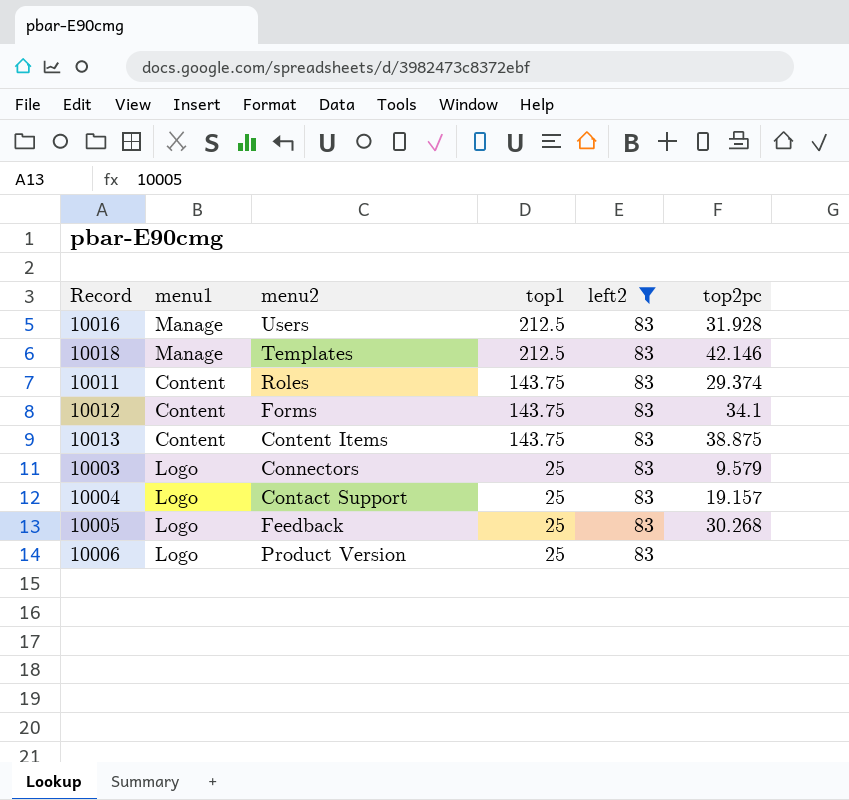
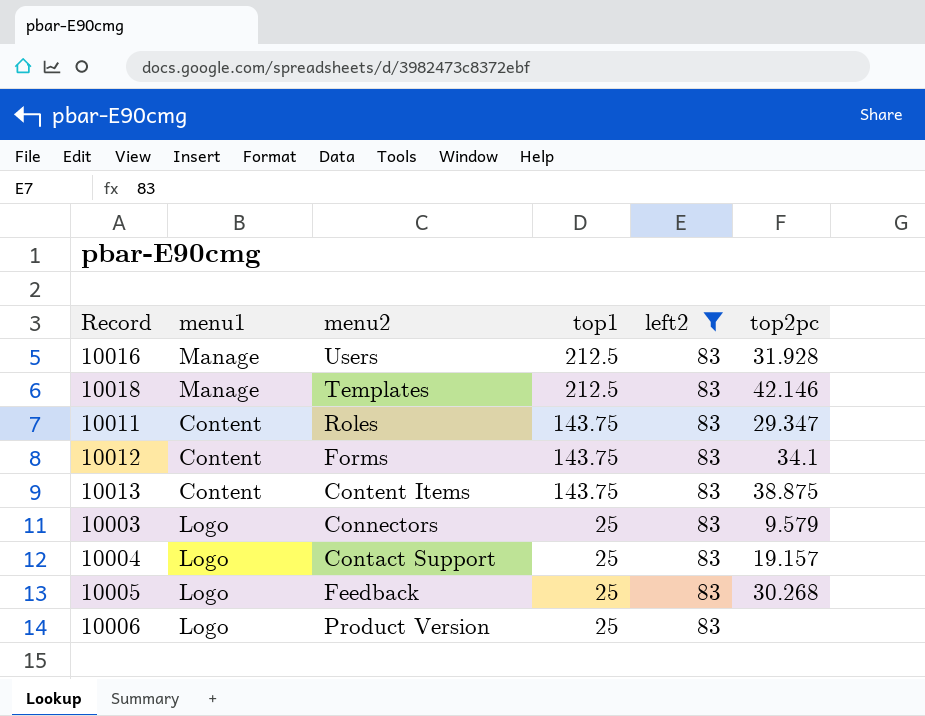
10011 | top2pc: 29.374 -> 29.347

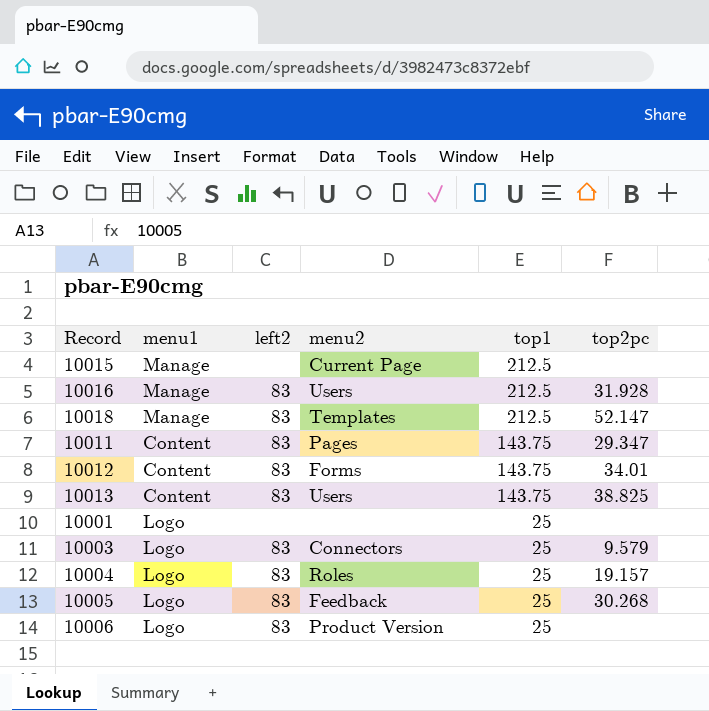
filter: left2 = 83 -> none
column left2 | position: 5 -> 3
10018 | top2pc: 42.146 -> 52.147
10011 | menu2: Roles -> Pages
10012 | top2pc: 34.1 -> 34.01
10013 | menu2: Content Items -> Users
10013 | top2pc: 38.875 -> 38.825
10004 | menu2: Contact Support -> Roles

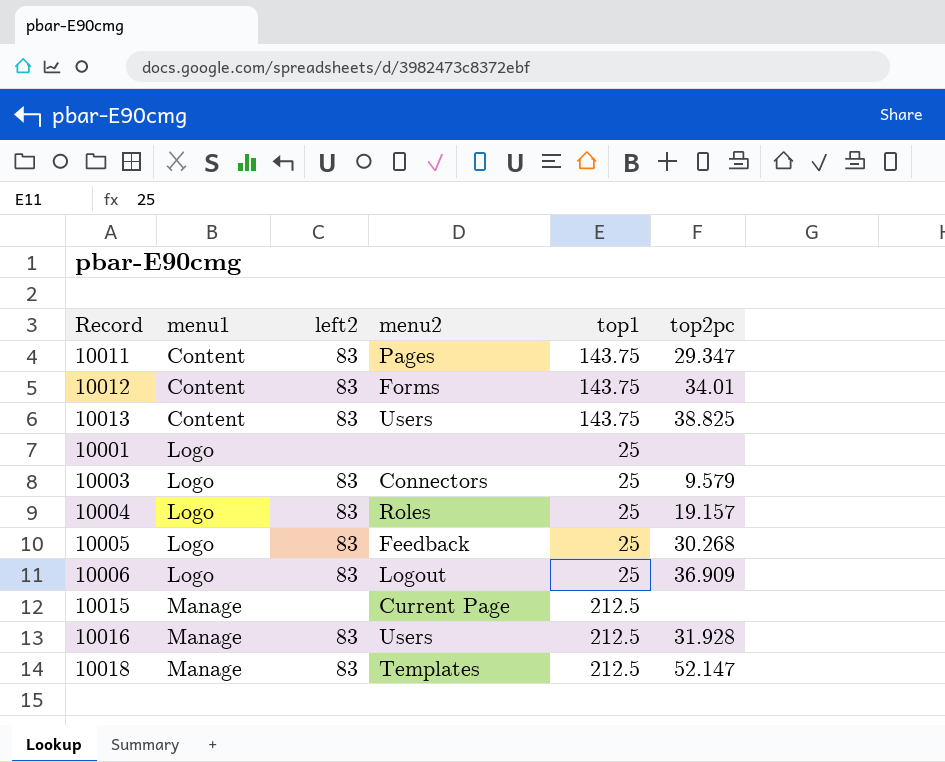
row order: top1 descending -> menu1 ascending
10006 | menu2: Product Version -> Logout
10006 | top2pc: none -> 36.909

